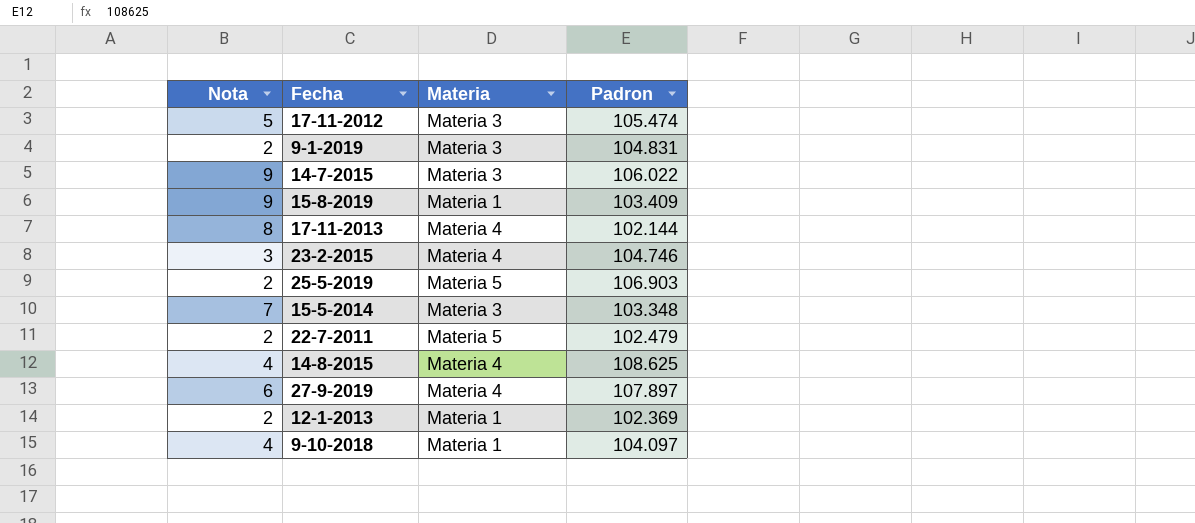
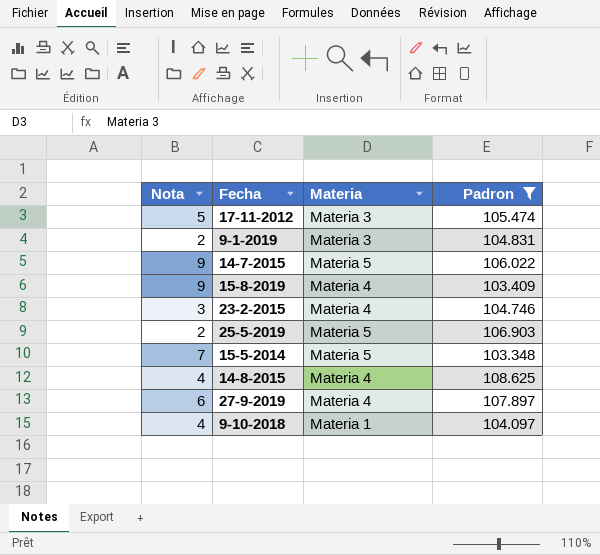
filter: none -> Padron >= 103.348
14-7-2015 | Materia: Materia 3 -> Materia 5
15-8-2019 | Materia: Materia 1 -> Materia 4
15-5-2014 | Materia: Materia 3 -> Materia 5

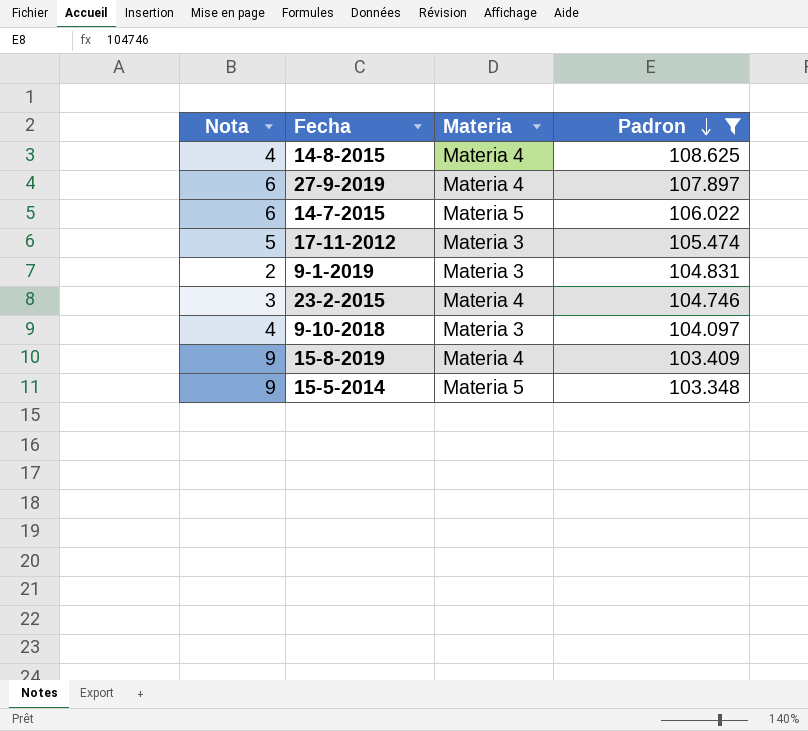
row order: none -> Padron descending
row 25-5-2019: 2 | Materia 5 | 106.903 -> none
14-7-2015 | Nota: 9 -> 6
9-10-2018 | Materia: Materia 1 -> Materia 3
15-5-2014 | Nota: 7 -> 9

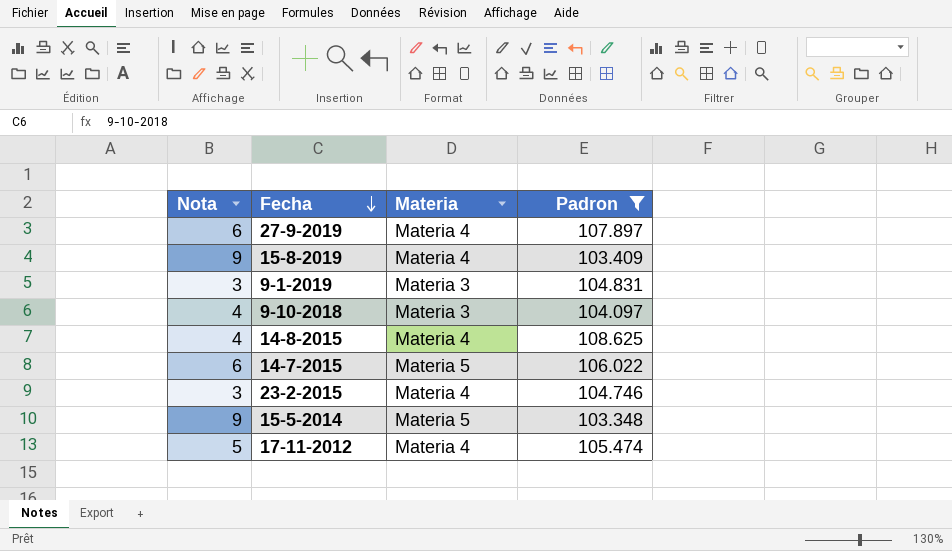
row order: Padron descending -> Fecha descending
9-1-2019 | Nota: 2 -> 3
17-11-2012 | Materia: Materia 3 -> Materia 4

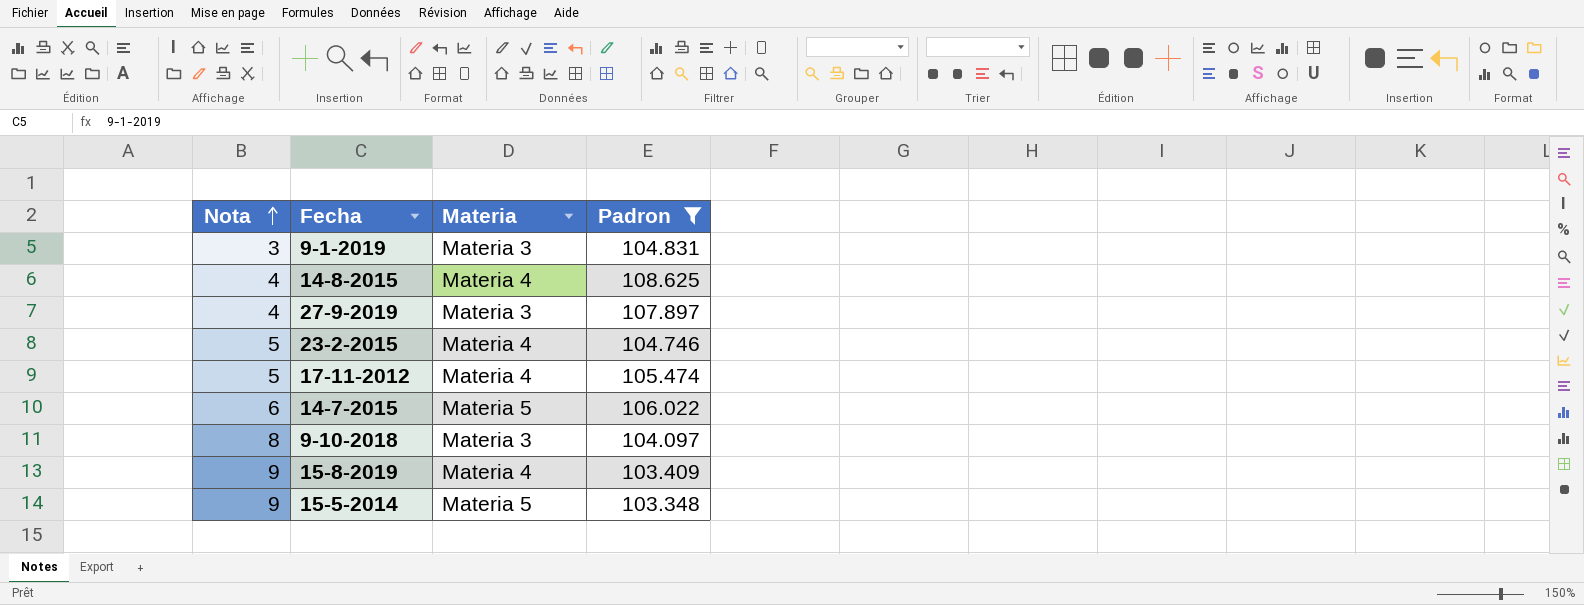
row order: Fecha descending -> Nota ascending
27-9-2019 | Nota: 6 -> 4
27-9-2019 | Materia: Materia 4 -> Materia 3
23-2-2015 | Nota: 3 -> 5
9-10-2018 | Nota: 4 -> 8

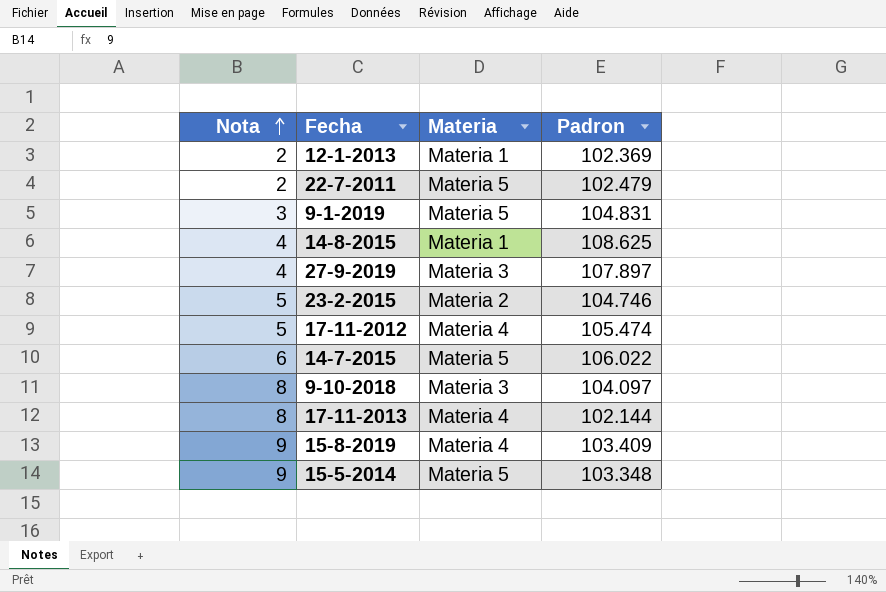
filter: Padron >= 103.348 -> none
9-1-2019 | Materia: Materia 3 -> Materia 5
14-8-2015 | Materia: Materia 4 -> Materia 1
23-2-2015 | Materia: Materia 4 -> Materia 2

